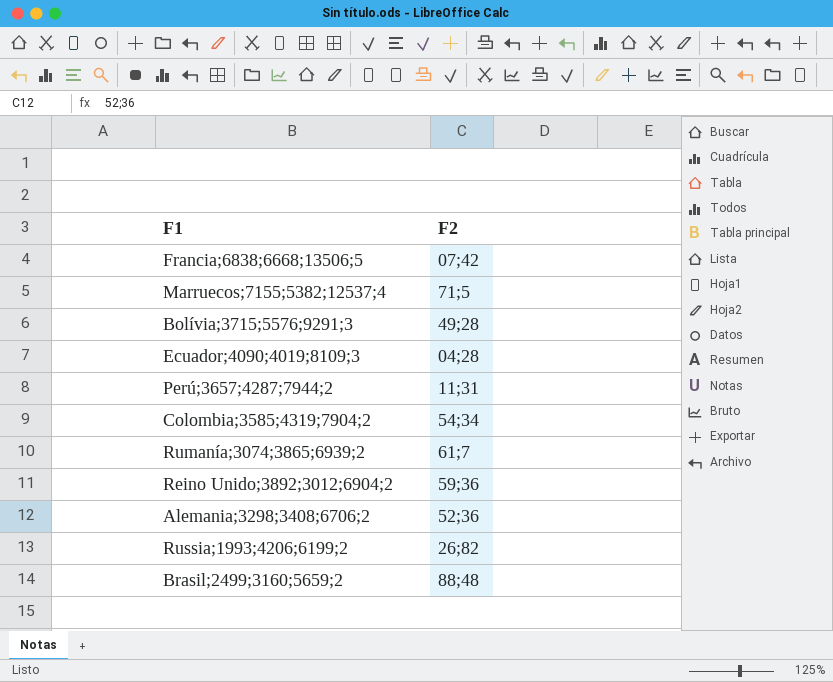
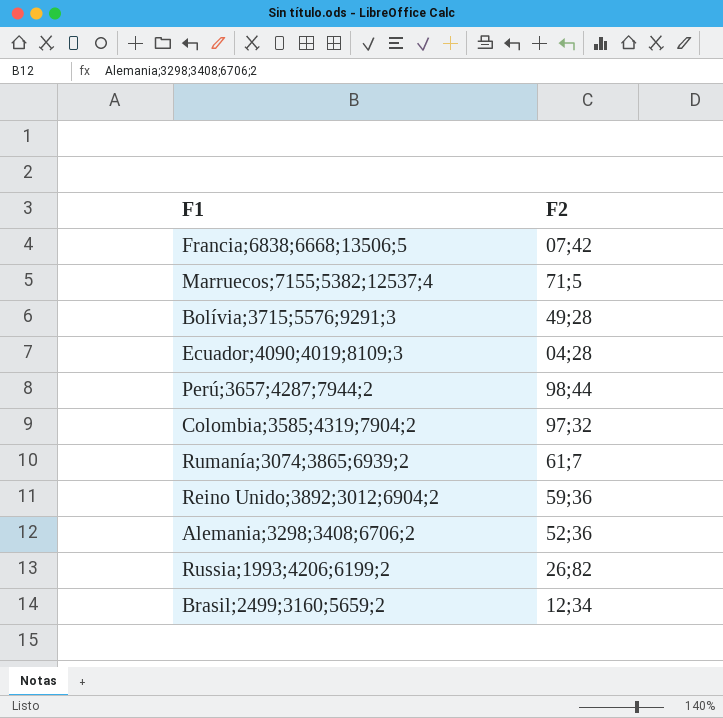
Perú;3657;4287;7944;2 | F2: 11;31 -> 98;44
Colombia;3585;4319;7904;2 | F2: 54;34 -> 97;32
Brasil;2499;3160;5659;2 | F2: 88;48 -> 12;34

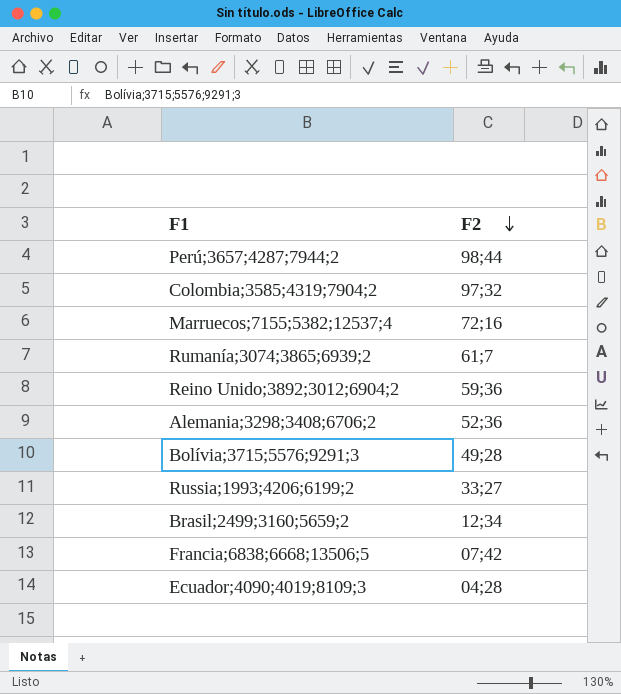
row order: none -> F2 descending
Marruecos;7155;5382;12537;4 | F2: 71;5 -> 72;16
Russia;1993;4206;6199;2 | F2: 26;82 -> 33;27

